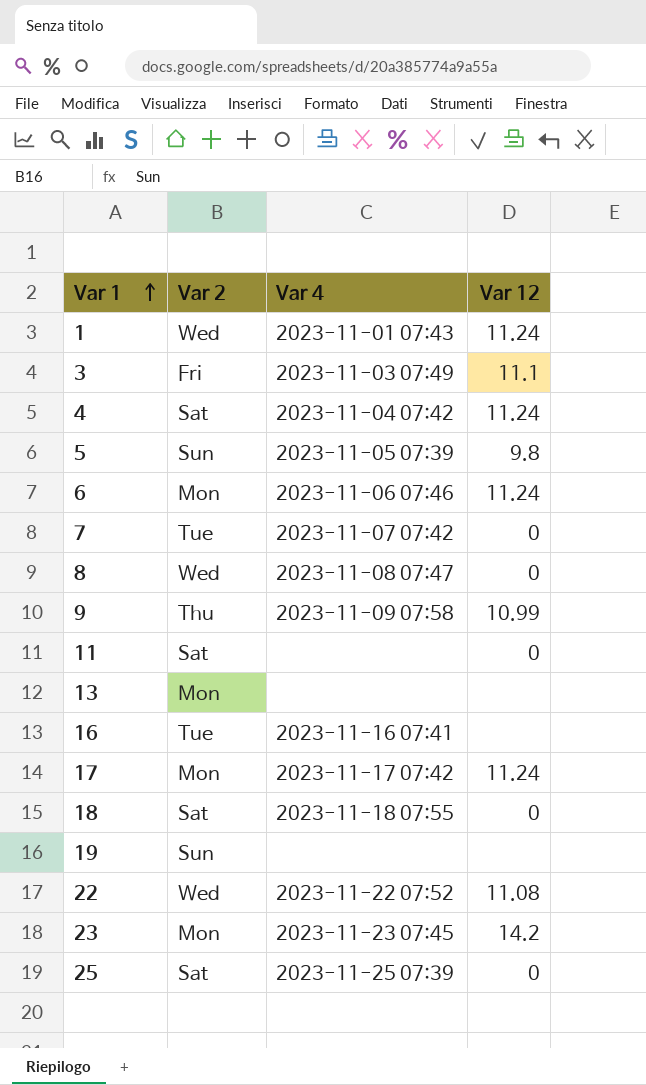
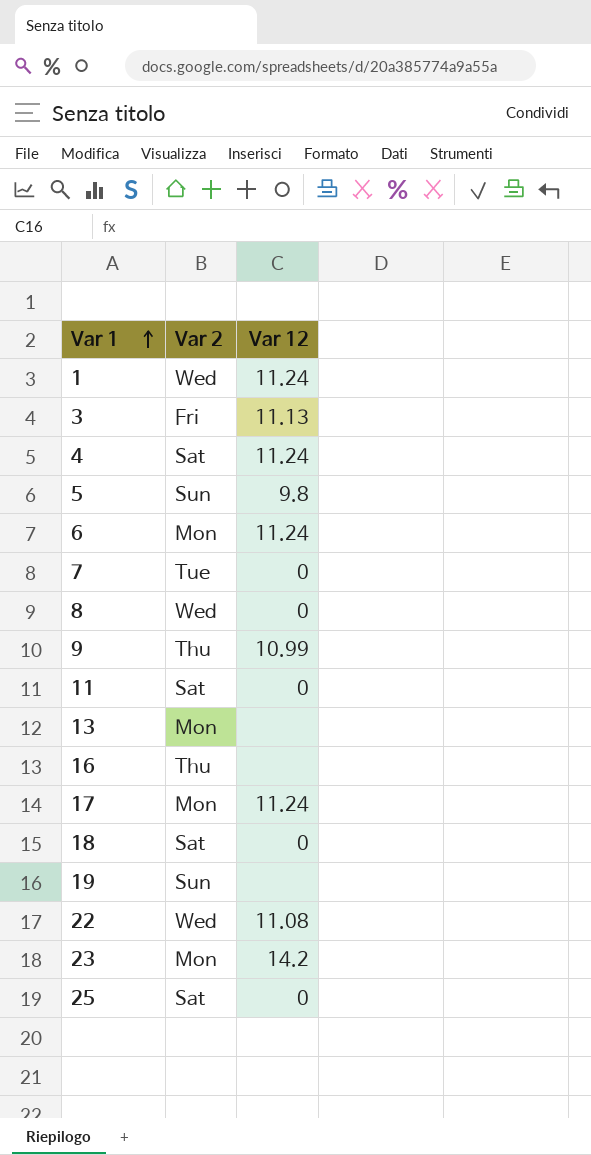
column Var 4 | position: 3 -> none
3 | Var 12: 11.1 -> 11.13
16 | Var 2: Tue -> Thu

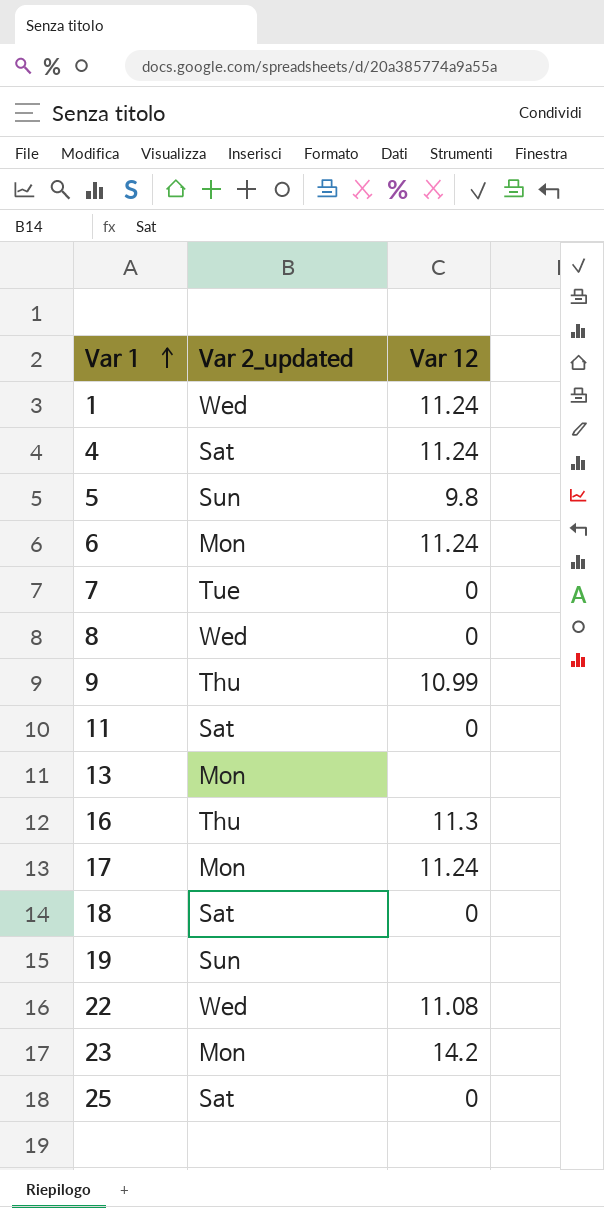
column name: Var 2 -> Var 2_updated
row 3: Fri | 11.13 -> none
16 | Var 12: none -> 11.3

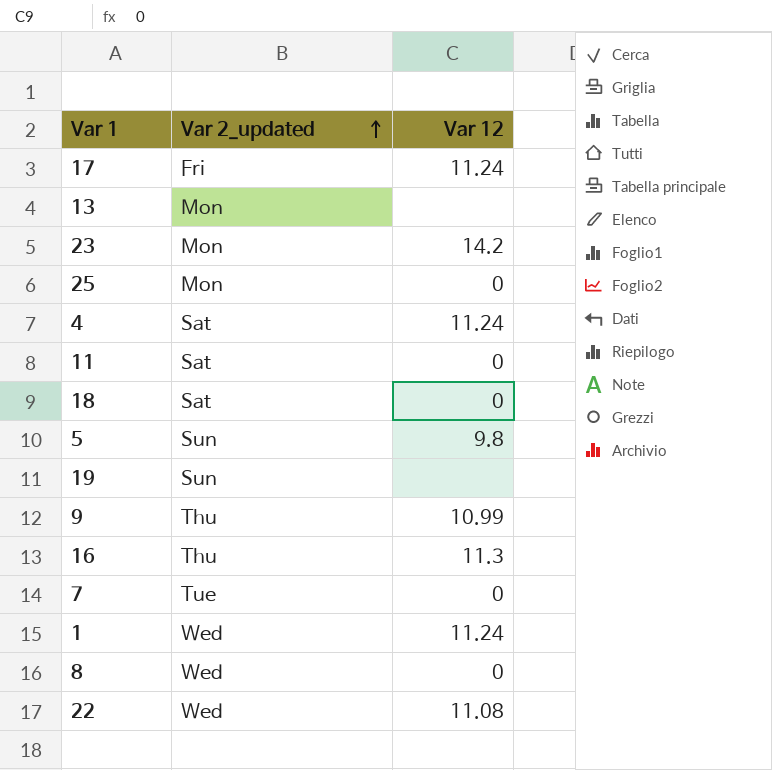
row order: Var 1 ascending -> Var 2_updated ascending
row 6: Mon | 11.24 -> none
17 | Var 2_updated: Mon -> Fri
25 | Var 2_updated: Sat -> Mon

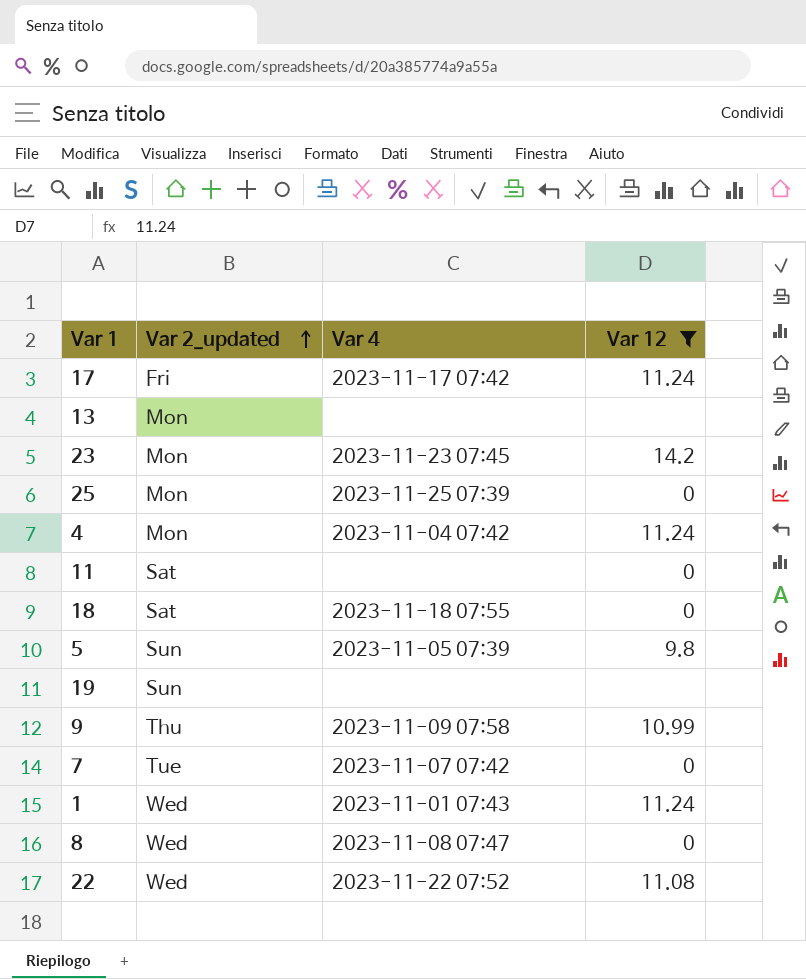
filter: none -> Var 12 != 11.3
column Var 4 | position: none -> 3
4 | Var 2_updated: Sat -> Mon

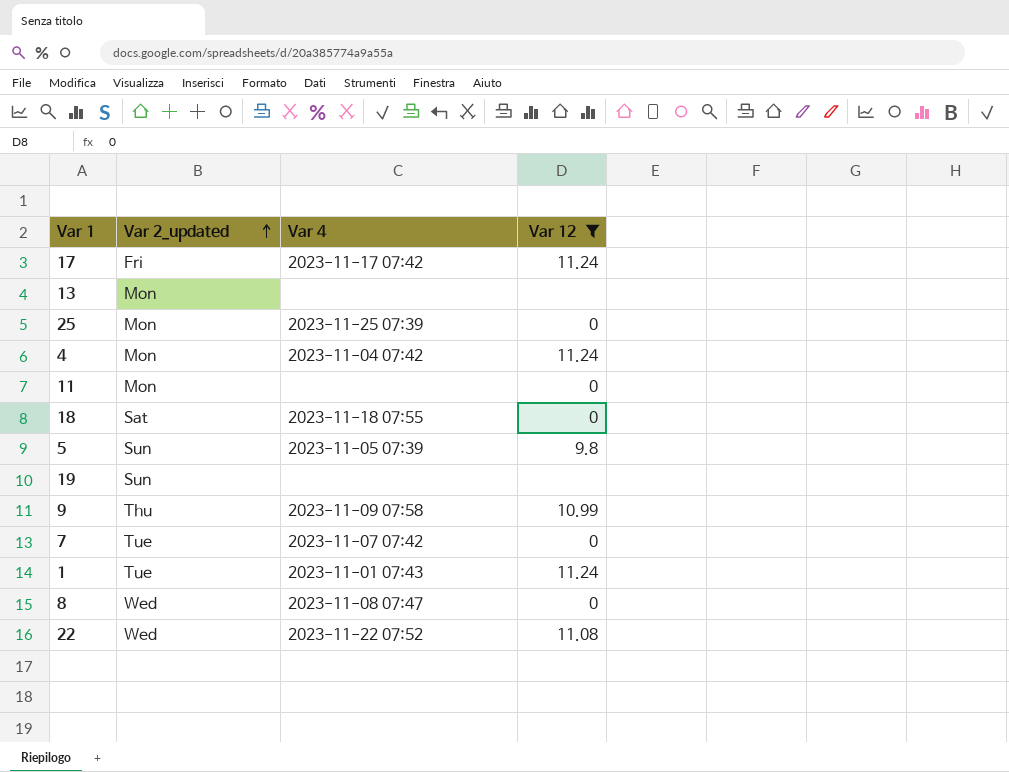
row 23: Mon | 2023-11-23 07:45 | 14.2 -> none
11 | Var 2_updated: Sat -> Mon
1 | Var 2_updated: Wed -> Tue

